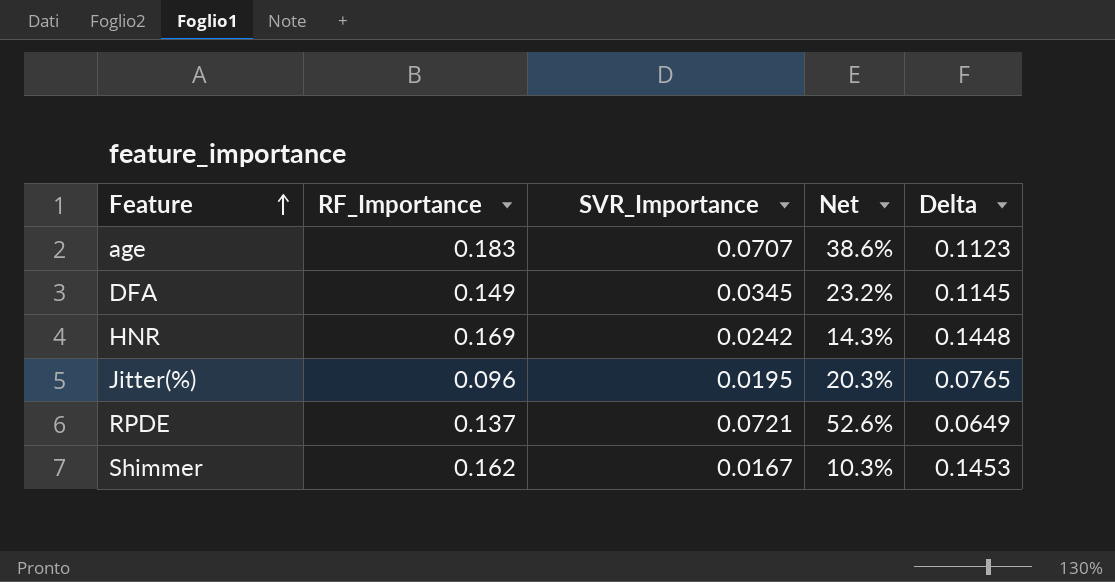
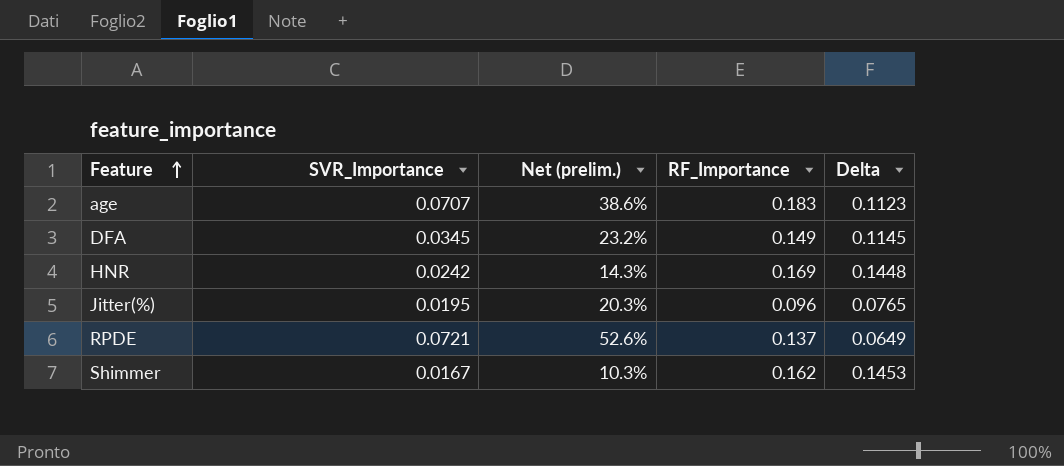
column name: Net -> Net (prelim.)
column RF_Importance | position: 2 -> 4

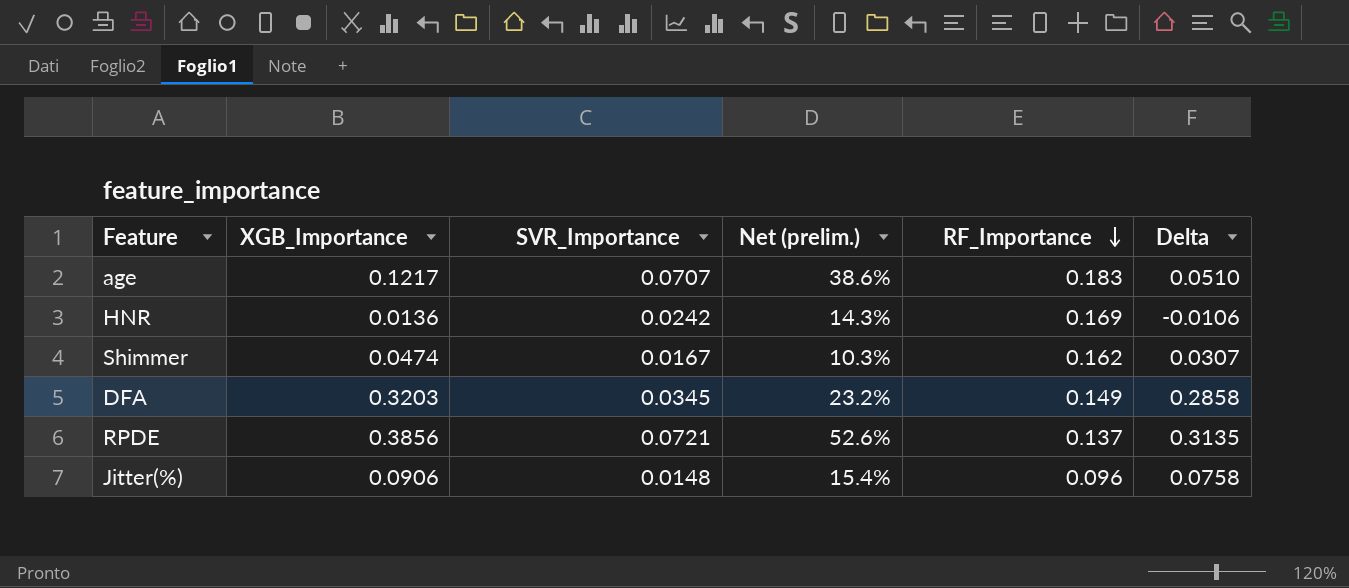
row order: Feature ascending -> RF_Importance descending
column XGB_Importance | position: none -> 2
column Delta | formula: [RF_Importance] - [SVR_Importance] -> [XGB_Importance] - [SVR_Importance]
Jitter(%) | SVR_Importance: 0.0195 -> 0.0148
Jitter(%) | Net (prelim.): 20.3% -> 15.4%

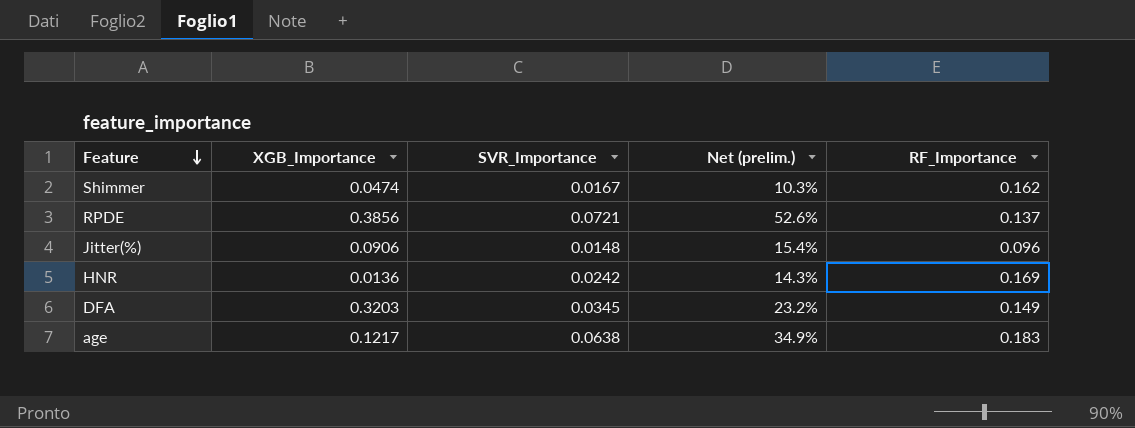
row order: RF_Importance descending -> Feature descending
column Delta | formula: [XGB_Importance] - [SVR_Importance] -> none
age | SVR_Importance: 0.0707 -> 0.0638
age | Net (prelim.): 38.6% -> 34.9%

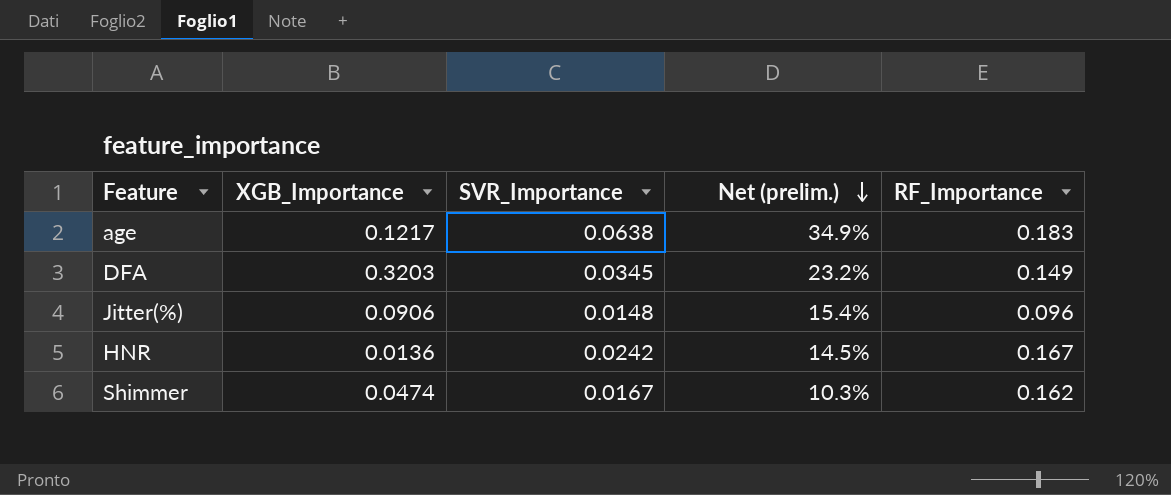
row order: Feature descending -> Net (prelim.) descending
row RPDE: 0.3856 | 0.0721 | 52.6% | 0.137 -> none
HNR | Net (prelim.): 14.3% -> 14.5%
HNR | RF_Importance: 0.169 -> 0.167

